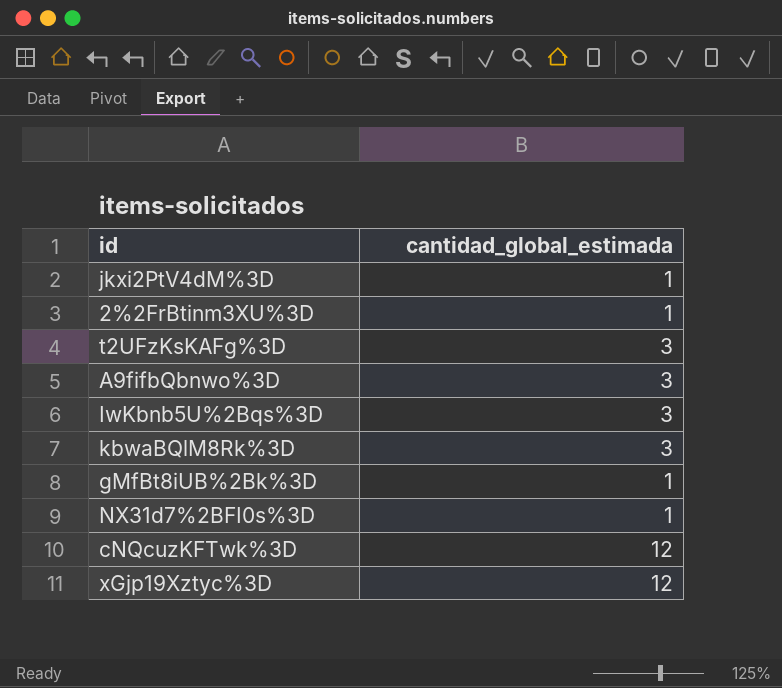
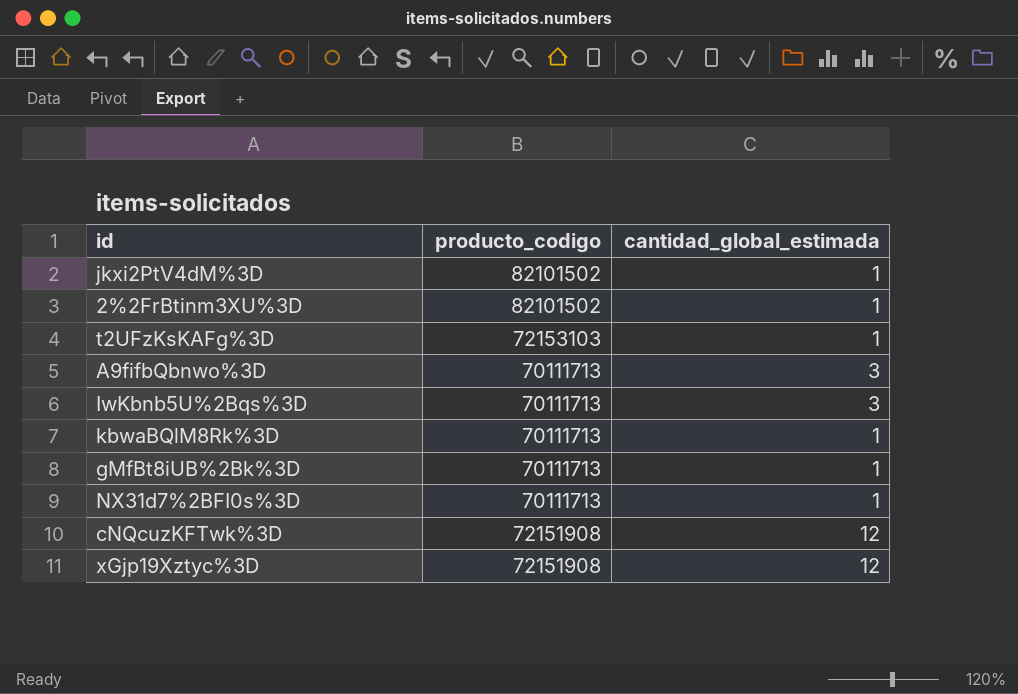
column producto_codigo | position: none -> 2
t2UFzKsKAFg%3D | cantidad_global_estimada: 3 -> 1
kbwaBQlM8Rk%3D | cantidad_global_estimada: 3 -> 1

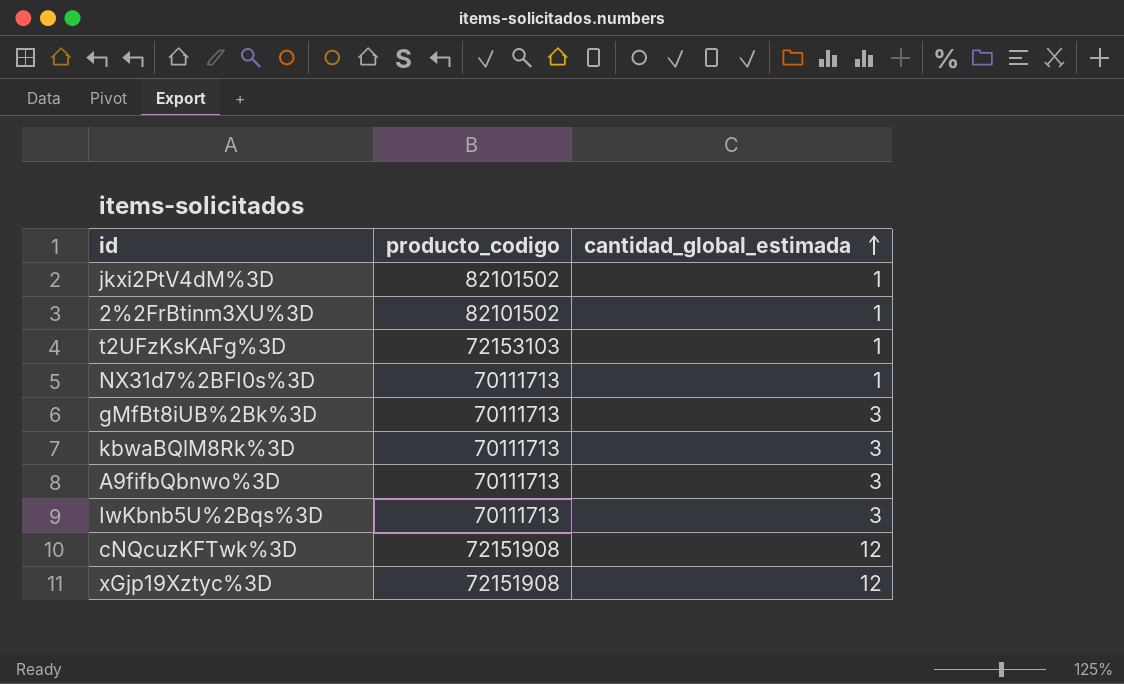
row order: none -> cantidad_global_estimada ascending
gMfBt8iUB%2Bk%3D | cantidad_global_estimada: 1 -> 3
kbwaBQlM8Rk%3D | cantidad_global_estimada: 1 -> 3

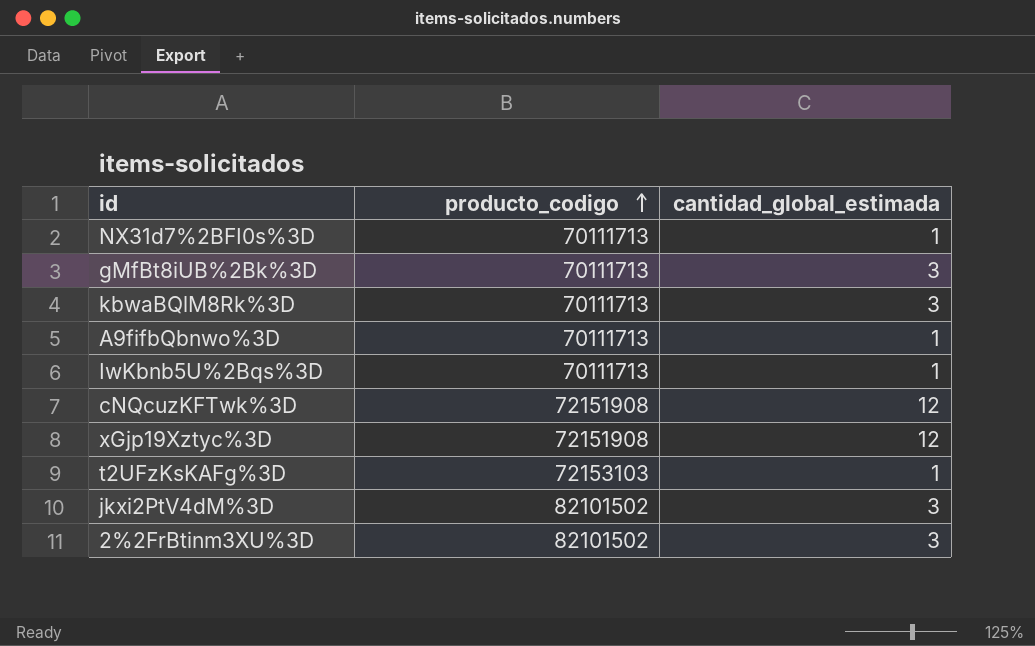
row order: cantidad_global_estimada ascending -> producto_codigo ascending
A9fifbQbnwo%3D | cantidad_global_estimada: 3 -> 1
IwKbnb5U%2Bqs%3D | cantidad_global_estimada: 3 -> 1
jkxi2PtV4dM%3D | cantidad_global_estimada: 1 -> 3
2%2FrBtinm3XU%3D | cantidad_global_estimada: 1 -> 3

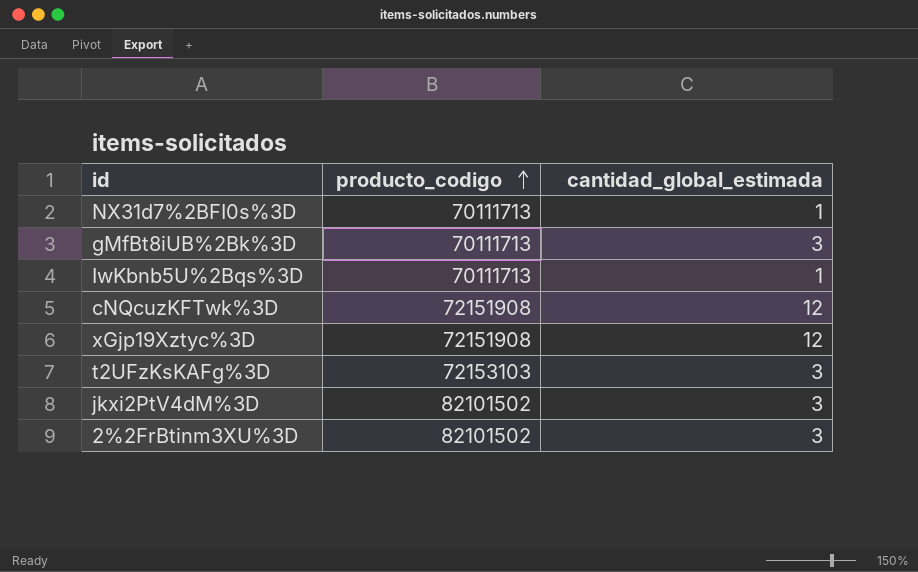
row kbwaBQlM8Rk%3D: 70111713 | 3 -> none
row A9fifbQbnwo%3D: 70111713 | 1 -> none
t2UFzKsKAFg%3D | cantidad_global_estimada: 1 -> 3

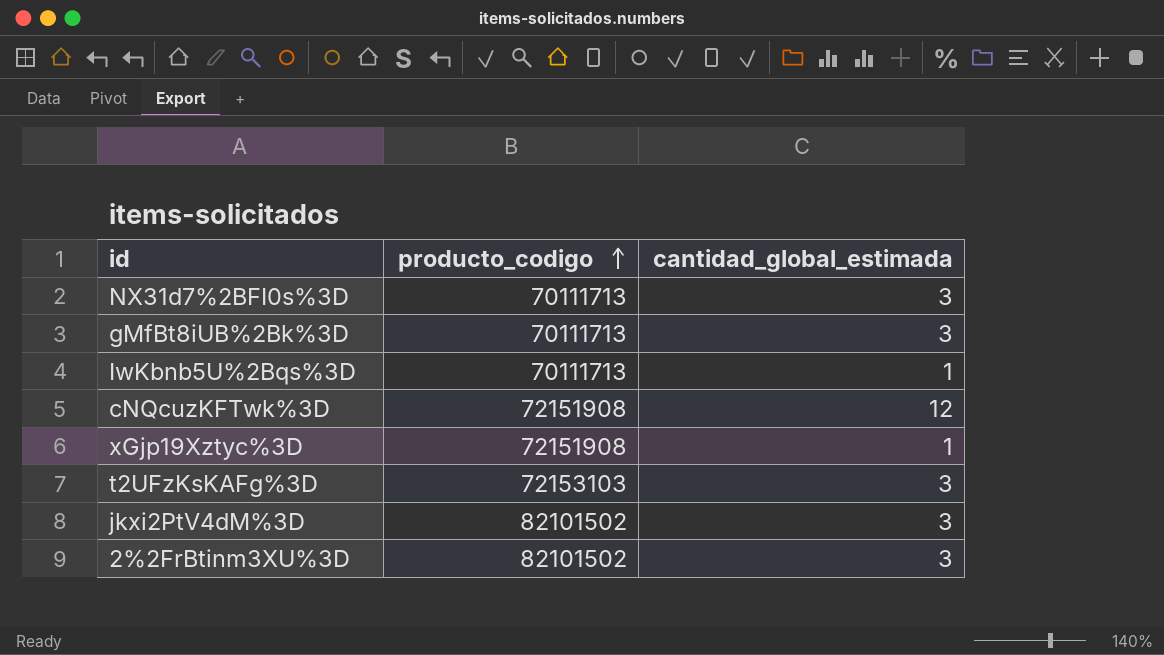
NX31d7%2BFI0s%3D | cantidad_global_estimada: 1 -> 3
xGjp19Xztyc%3D | cantidad_global_estimada: 12 -> 1

